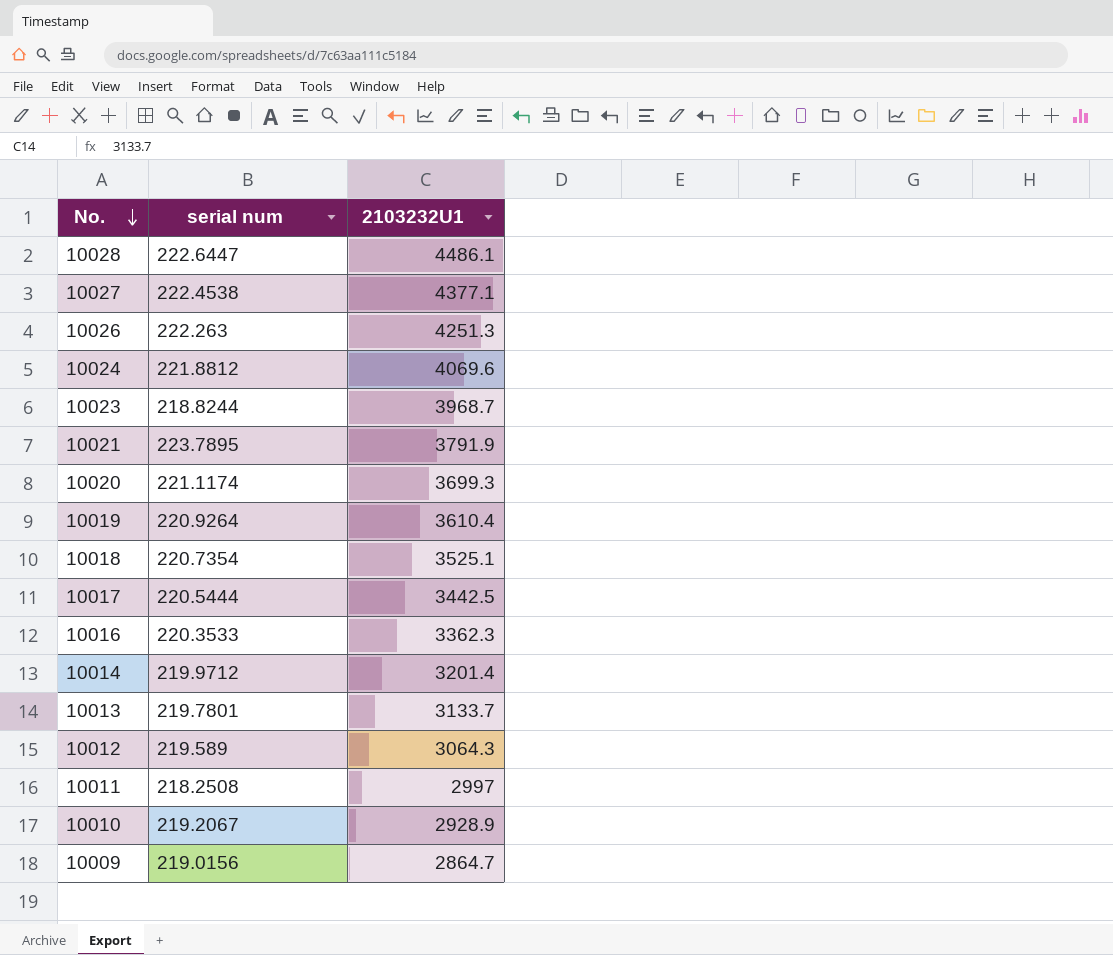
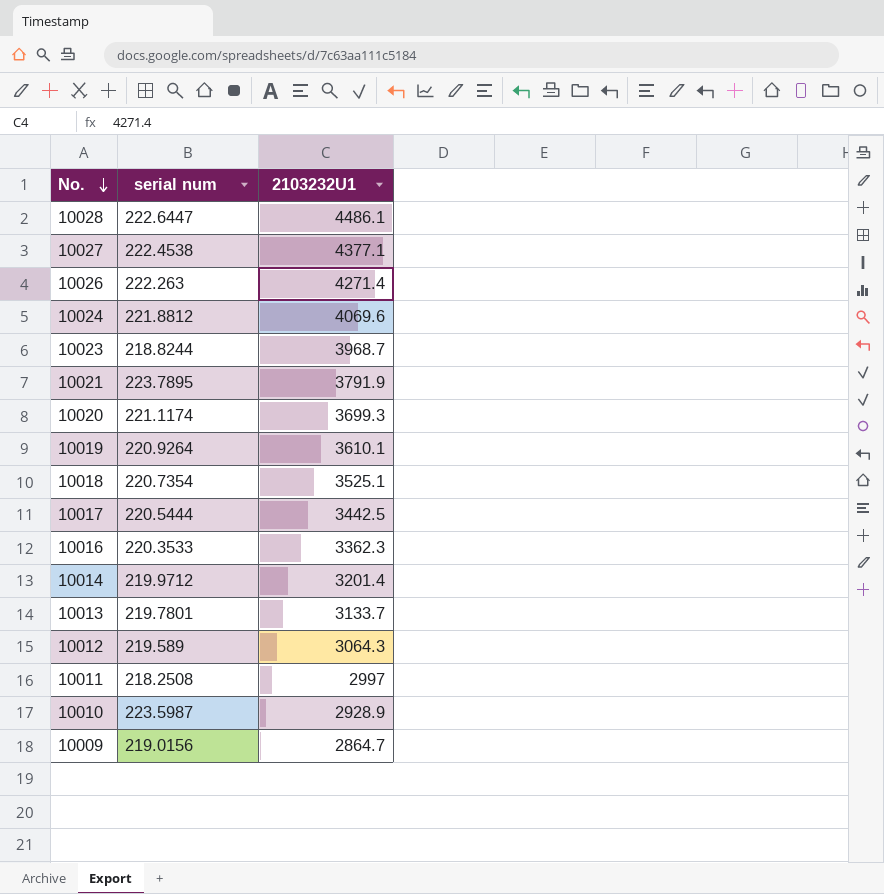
10026 | 2103232U1: 4251.3 -> 4271.4
10019 | 2103232U1: 3610.4 -> 3610.1
10010 | serial num: 219.2067 -> 223.5987

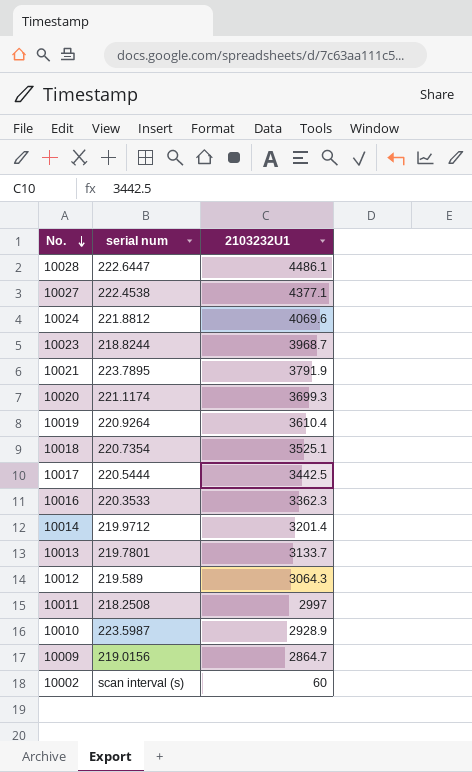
row 10026: 222.263 | 4271.4 -> none
10019 | 2103232U1: 3610.1 -> 3610.4
row 10002: none -> scan interval (s) | 60

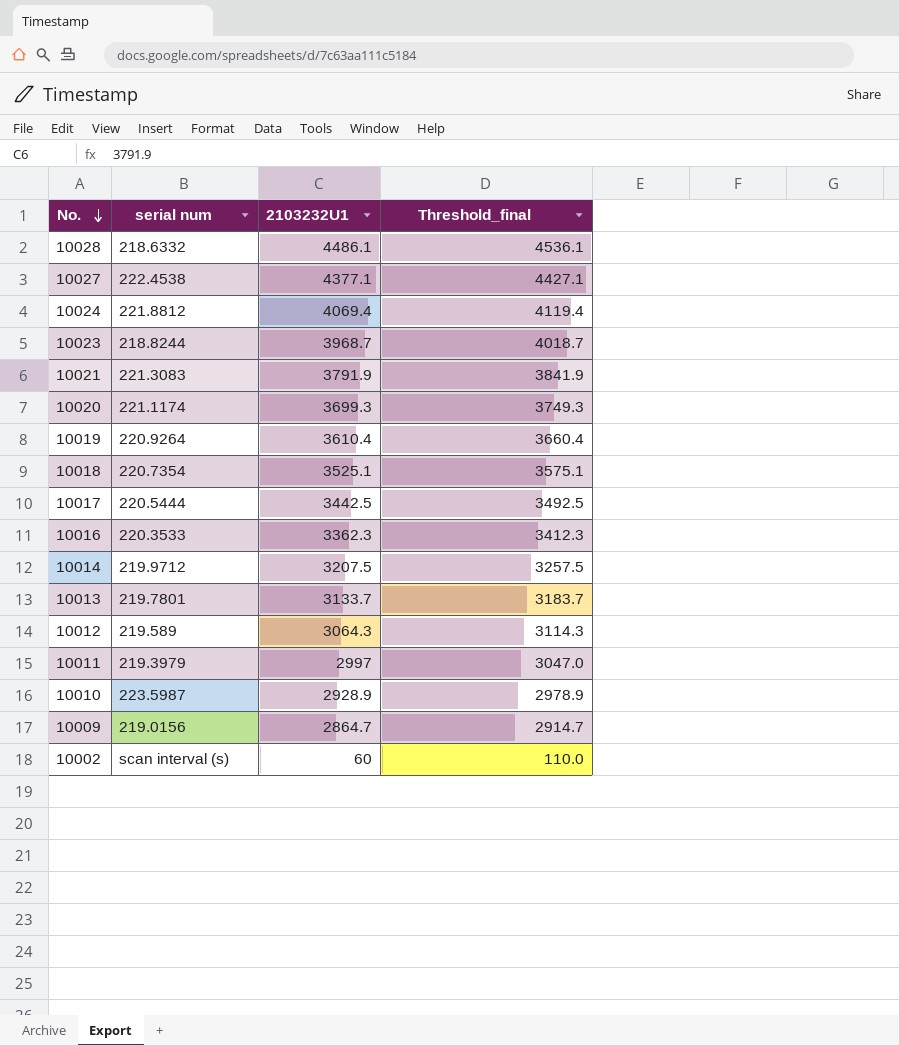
column Threshold_final | formula: none -> [2103232U1] + 50
10028 | serial num: 222.6447 -> 218.6332
10024 | 2103232U1: 4069.6 -> 4069.4
10021 | serial num: 223.7895 -> 221.3083
10014 | 2103232U1: 3201.4 -> 3207.5
10011 | serial num: 218.2508 -> 219.3979

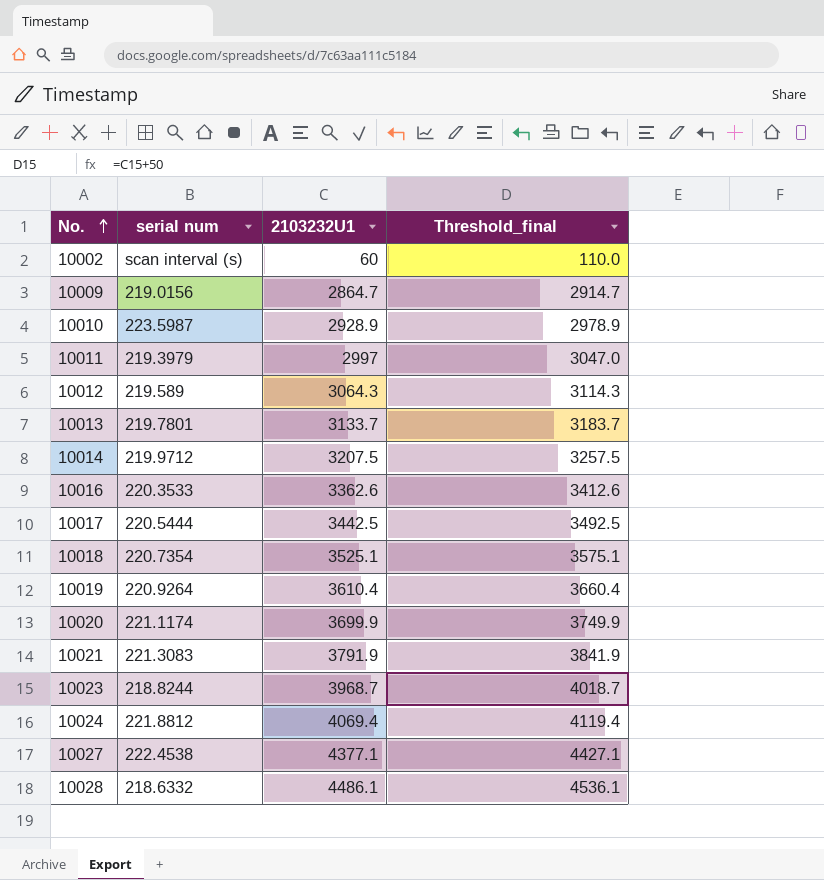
row order: No. descending -> No. ascending
10016 | 2103232U1: 3362.3 -> 3362.6
10016 | Threshold_final: 3412.3 -> 3412.6
10020 | 2103232U1: 3699.3 -> 3699.9
10020 | Threshold_final: 3749.3 -> 3749.9

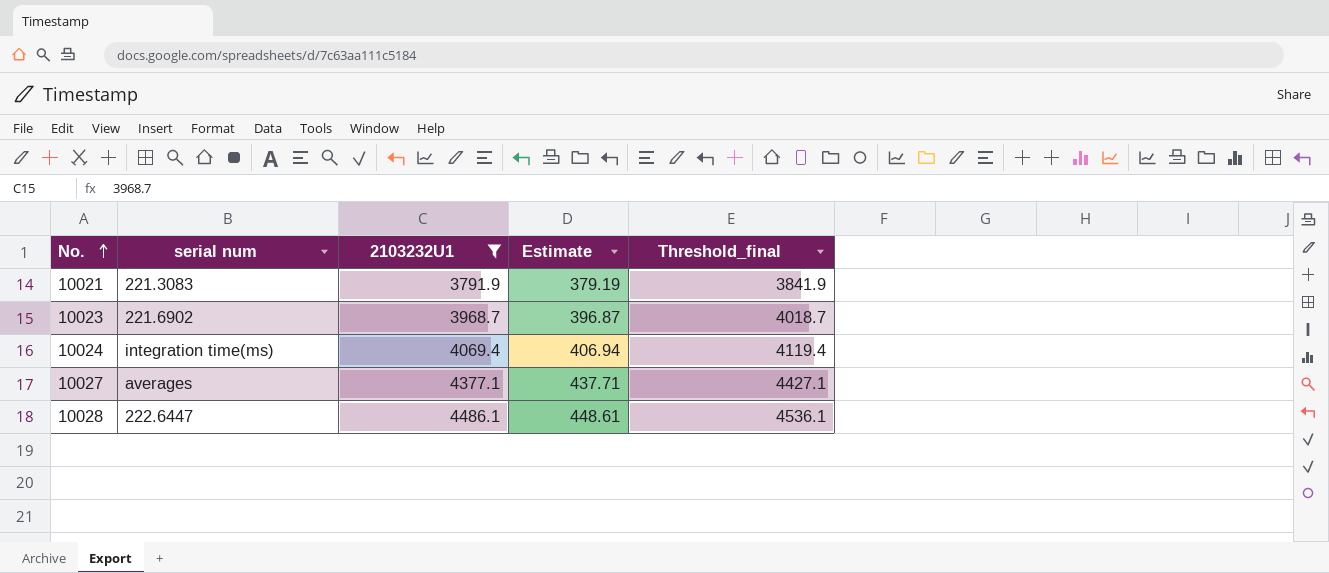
filter: none -> 2103232U1 >= 3791.9
column Estimate | formula: none -> [2103232U1] * 0.1
10023 | serial num: 218.8244 -> 221.6902
10024 | serial num: 221.8812 -> integration time(ms)
10027 | serial num: 222.4538 -> averages
10028 | serial num: 218.6332 -> 222.6447

